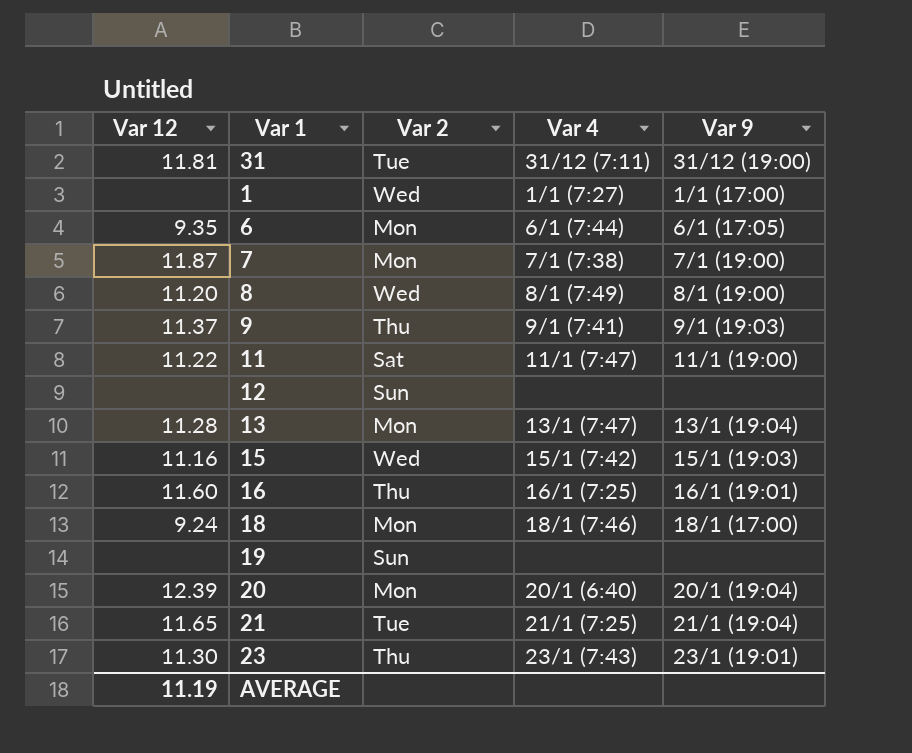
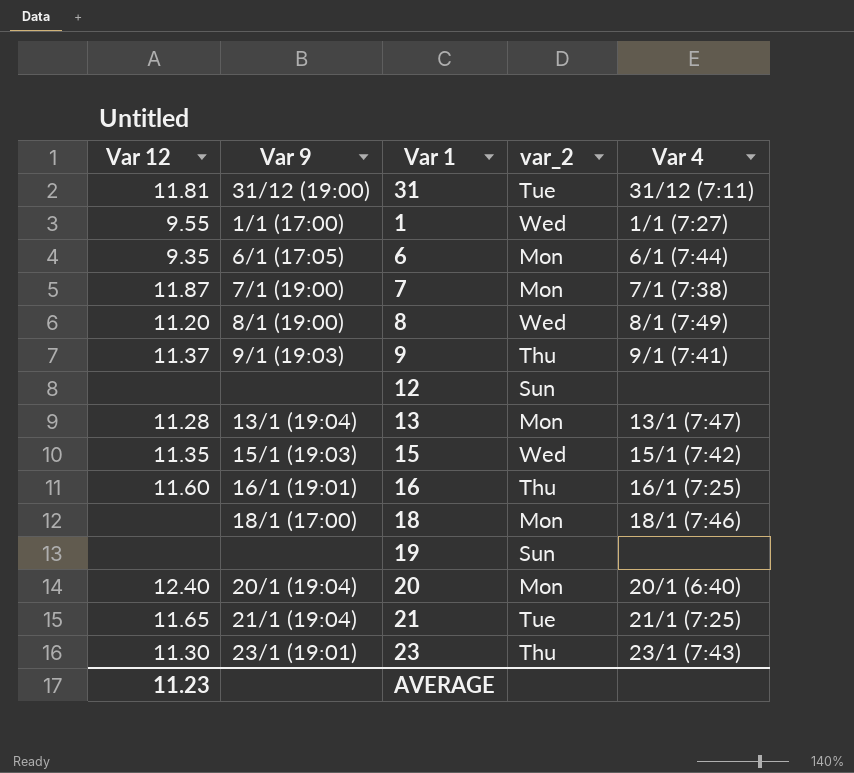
column Var 9 | position: 5 -> 2
column name: Var 2 -> var_2
row 11: 11.22 | Sat | 11/1 (7:47) | 11/1 (19:00) -> none
1 | Var 12: none -> 9.55
15 | Var 12: 11.16 -> 11.35
18 | Var 12: 9.24 -> none
20 | Var 12: 12.39 -> 12.40
AVERAGE | Var 12: 11.19 -> 11.23

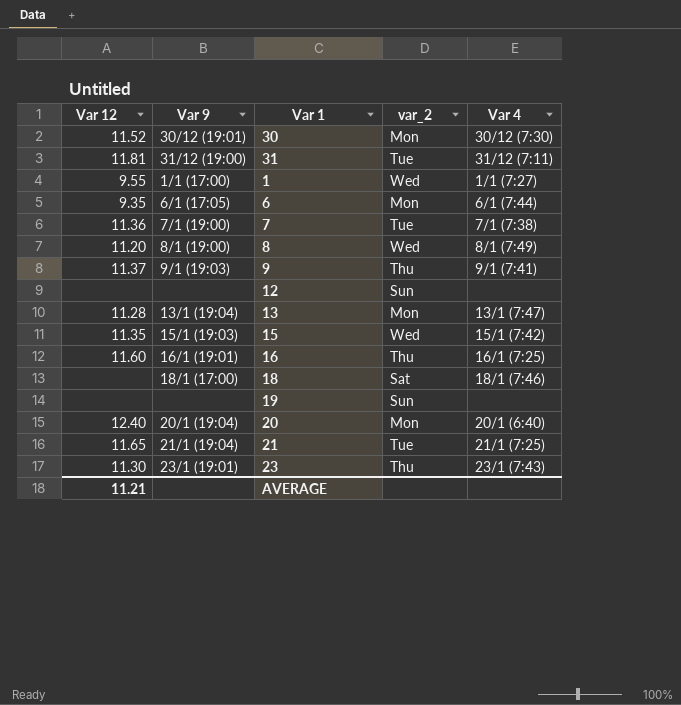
row 30: none -> 11.52 | 30/12 (19:01) | Mon | 30/12 (7:30)
7 | Var 12: 11.87 -> 11.36
7 | var_2: Mon -> Tue
18 | var_2: Mon -> Sat
AVERAGE | Var 12: 11.23 -> 11.21

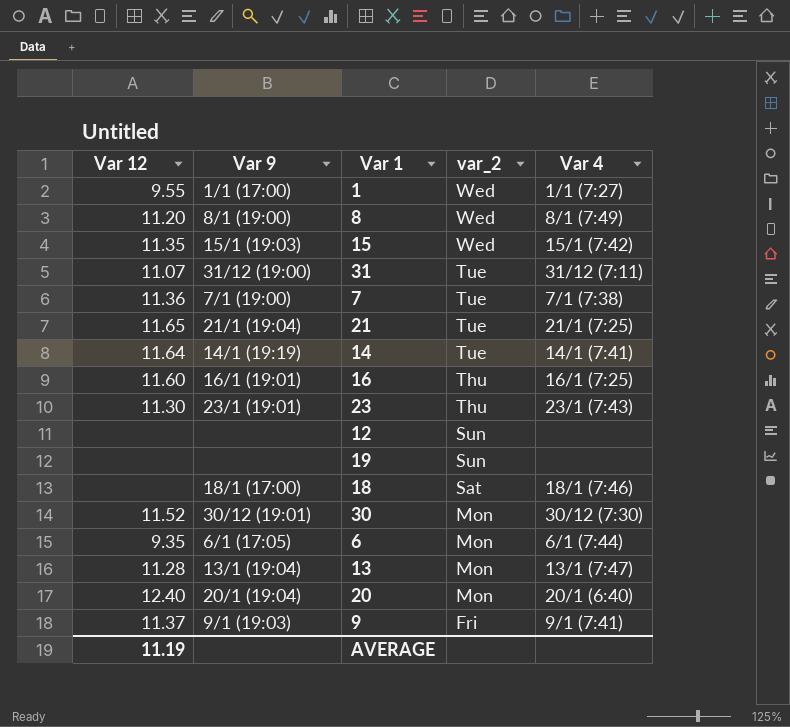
row order: none -> var_2 descending
31 | Var 12: 11.81 -> 11.07
row 14: none -> 11.64 | 14/1 (19:19) | Tue | 14/1 (7:41)
9 | var_2: Thu -> Fri
AVERAGE | Var 12: 11.21 -> 11.19

